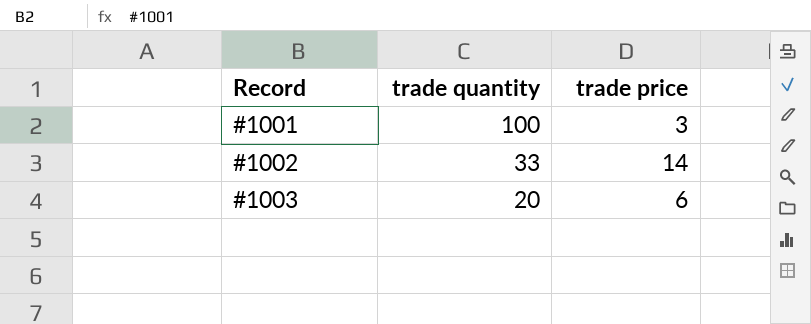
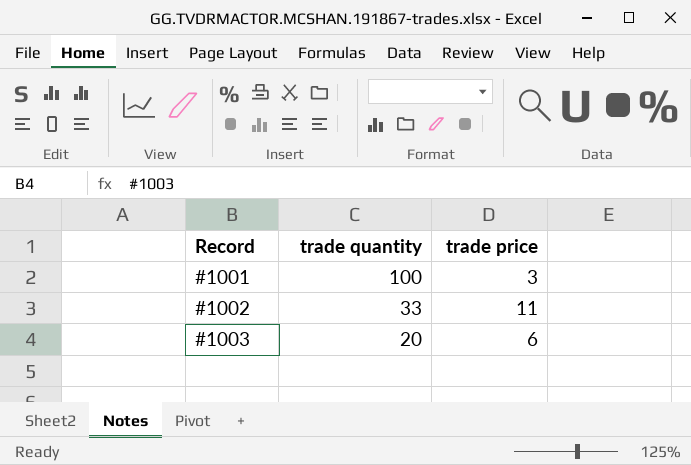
#1002 | trade price: 14 -> 11

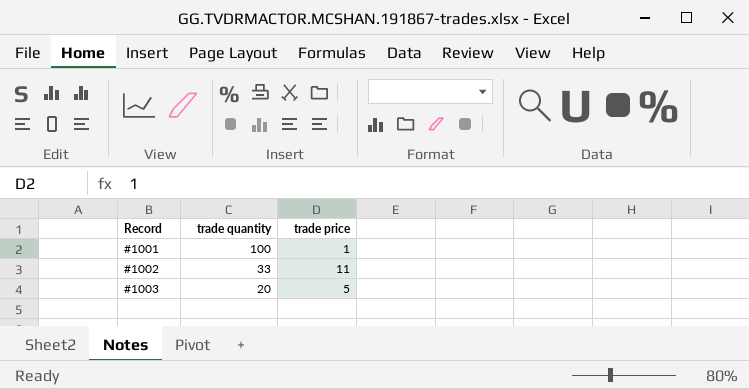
#1001 | trade price: 3 -> 1
#1003 | trade price: 6 -> 5

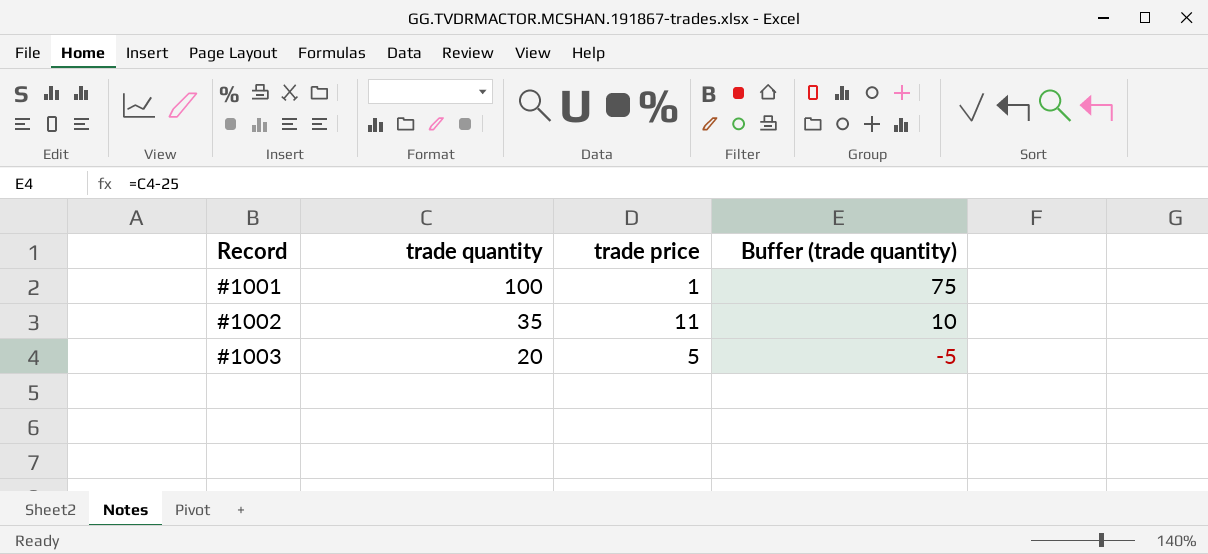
column Buffer (trade quantity) | formula: none -> [trade quantity] - 25
#1002 | trade quantity: 33 -> 35

